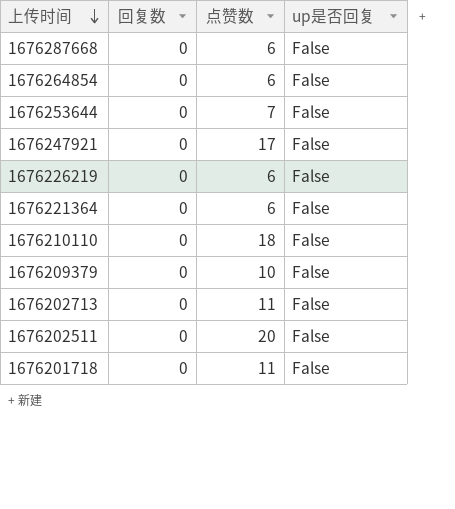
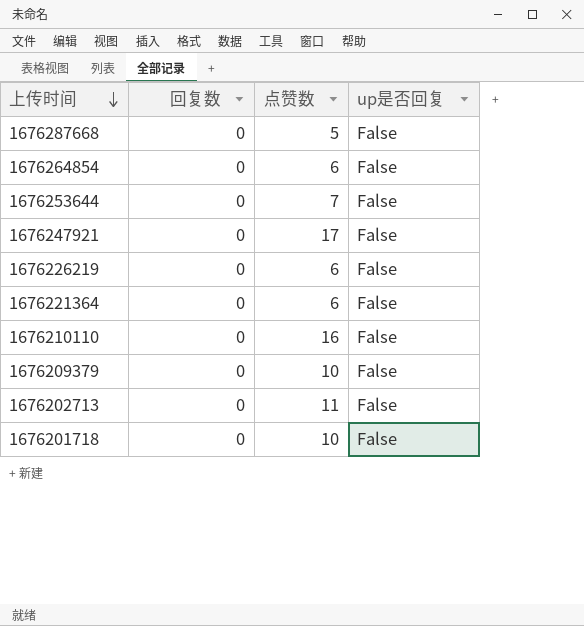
row 1676202511: 0 | 20 | False -> none
1676287668 | 点赞数: 6 -> 5
1676210110 | 点赞数: 18 -> 16
1676201718 | 点赞数: 11 -> 10

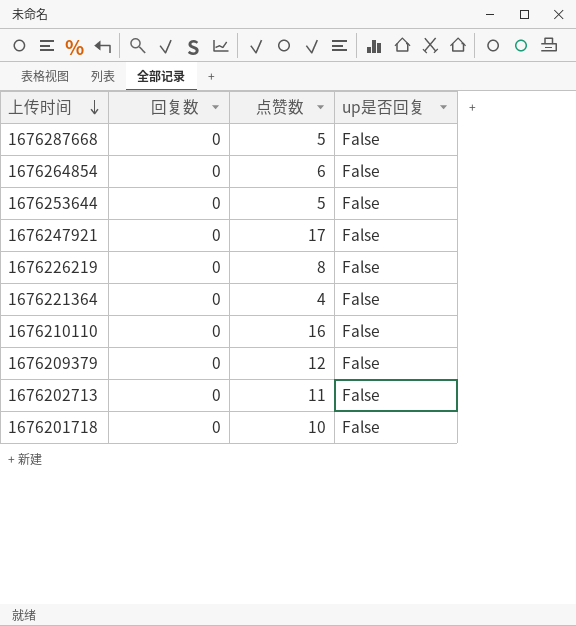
1676253644 | 点赞数: 7 -> 5
1676226219 | 点赞数: 6 -> 8
1676221364 | 点赞数: 6 -> 4
1676209379 | 点赞数: 10 -> 12

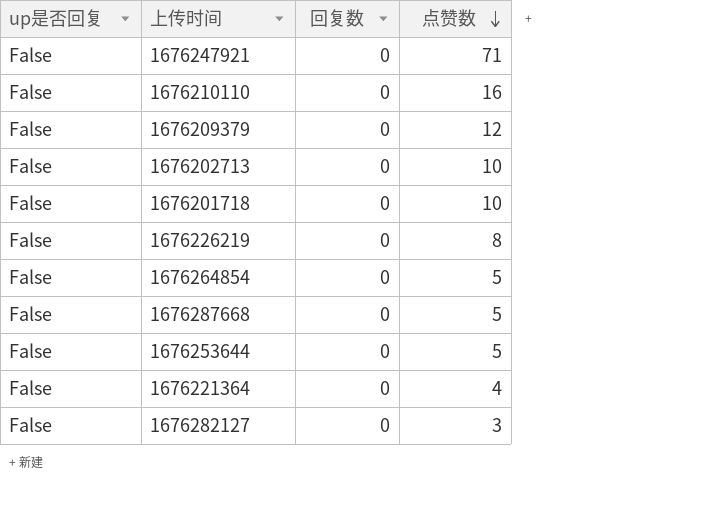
row order: 上传时间 descending -> 点赞数 descending
column up是否回复 | position: 4 -> 1
1676247921 | 点赞数: 17 -> 71
1676202713 | 点赞数: 11 -> 10
1676264854 | 点赞数: 6 -> 5
row 1676282127: none -> False | 0 | 3

